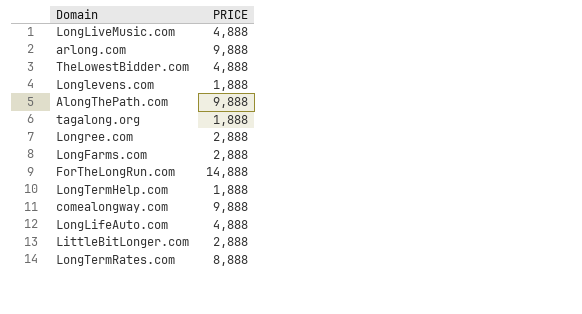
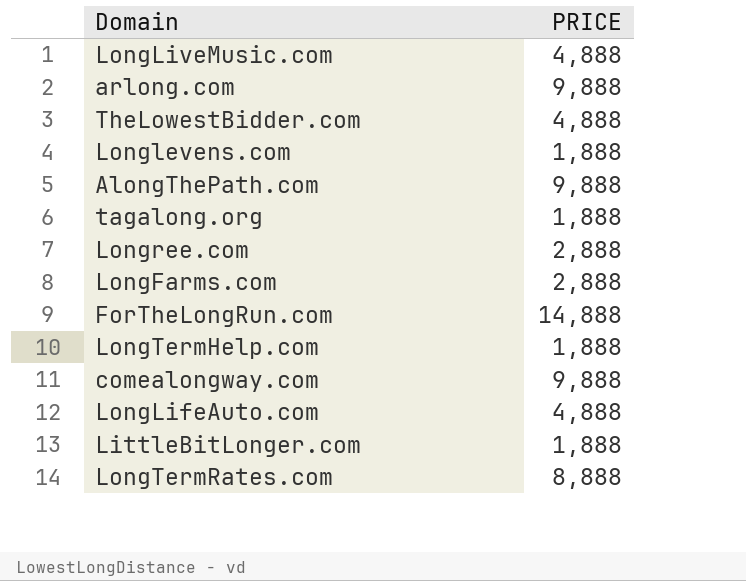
LittleBitLonger.com | PRICE: 2,888 -> 1,888

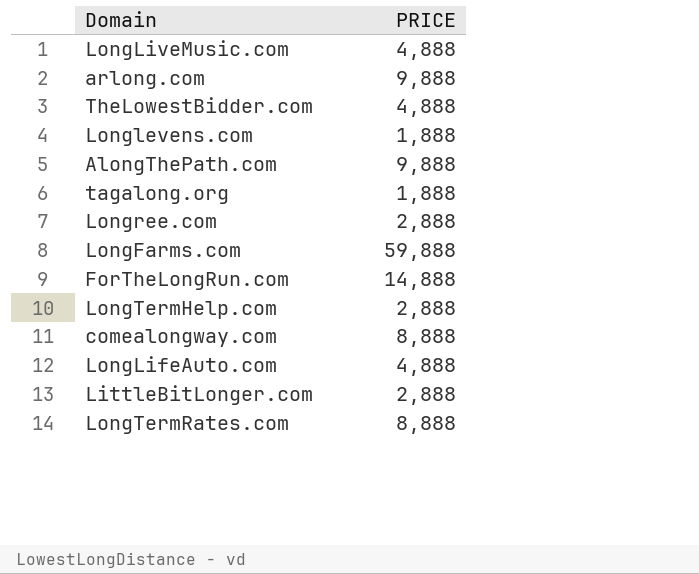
LongFarms.com | PRICE: 2,888 -> 59,888
LongTermHelp.com | PRICE: 1,888 -> 2,888
comealongway.com | PRICE: 9,888 -> 8,888
LittleBitLonger.com | PRICE: 1,888 -> 2,888

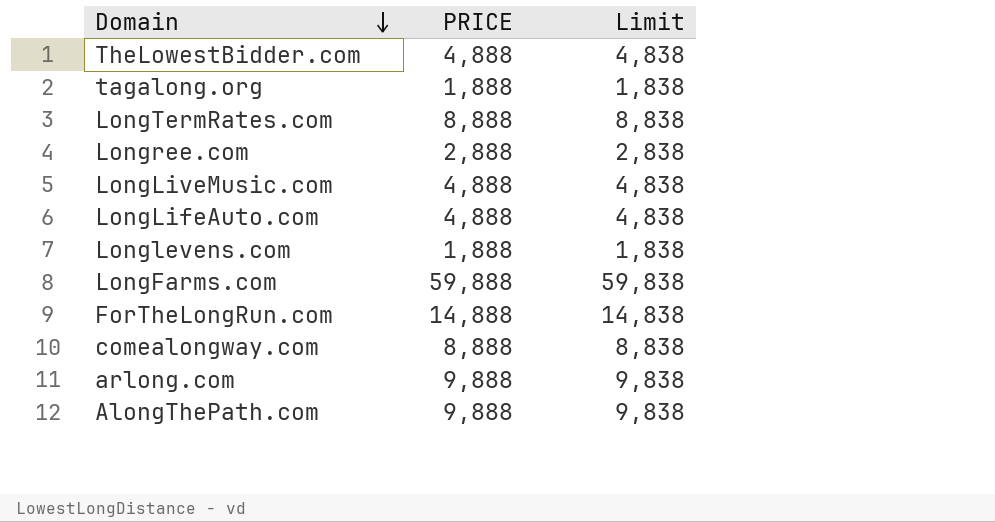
row order: none -> Domain descending
column Limit | formula: none -> [PRICE] - 50
row LongTermHelp.com: 2,888 -> none
row LittleBitLonger.com: 2,888 -> none

